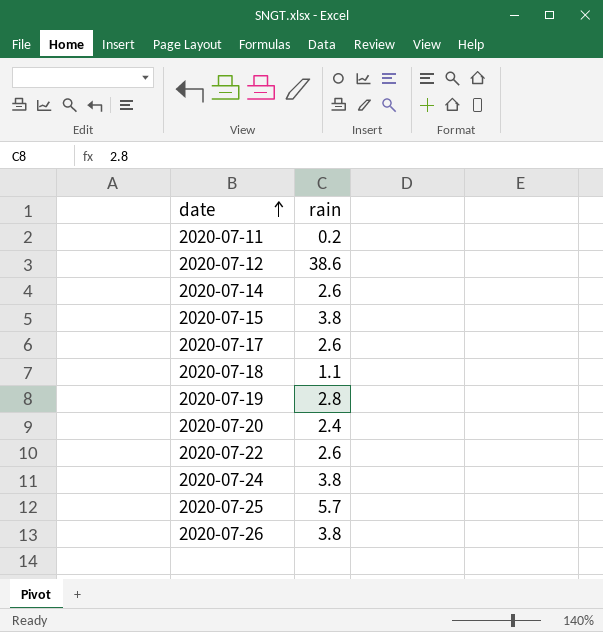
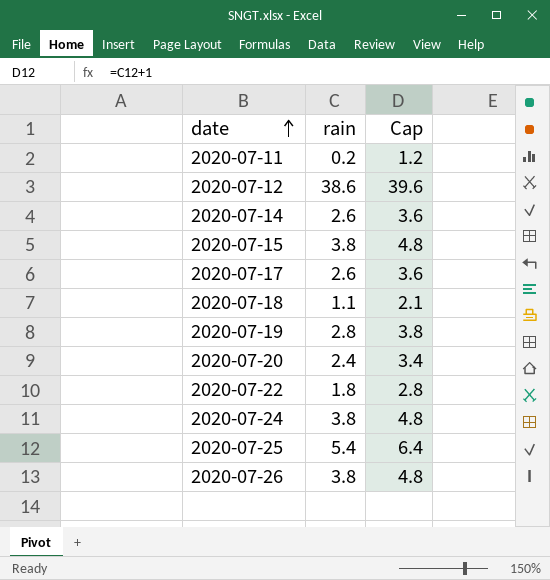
column Cap | formula: none -> [rain] + 1
2020-07-22 | rain: 2.6 -> 1.8
2020-07-25 | rain: 5.7 -> 5.4

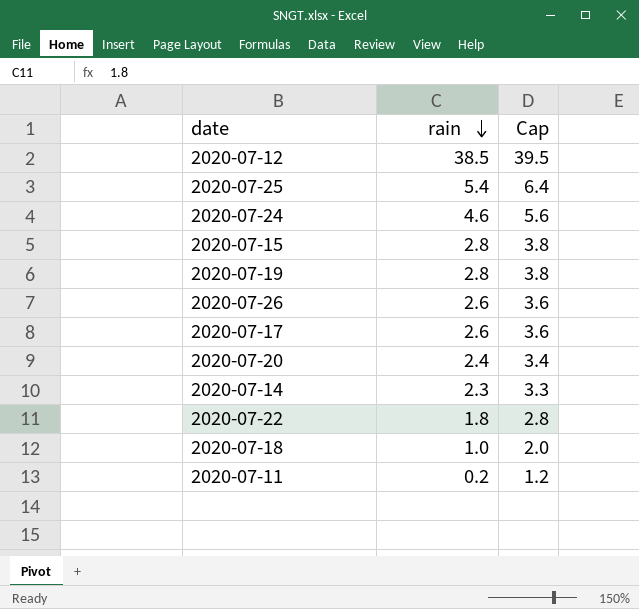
row order: date ascending -> rain descending
2020-07-12 | rain: 38.6 -> 38.5
2020-07-12 | Cap: 39.6 -> 39.5
2020-07-24 | rain: 3.8 -> 4.6
2020-07-24 | Cap: 4.8 -> 5.6
2020-07-15 | rain: 3.8 -> 2.8
2020-07-15 | Cap: 4.8 -> 3.8
2020-07-26 | rain: 3.8 -> 2.6
2020-07-26 | Cap: 4.8 -> 3.6
2020-07-14 | rain: 2.6 -> 2.3
2020-07-14 | Cap: 3.6 -> 3.3
2020-07-18 | rain: 1.1 -> 1.0
2020-07-18 | Cap: 2.1 -> 2.0

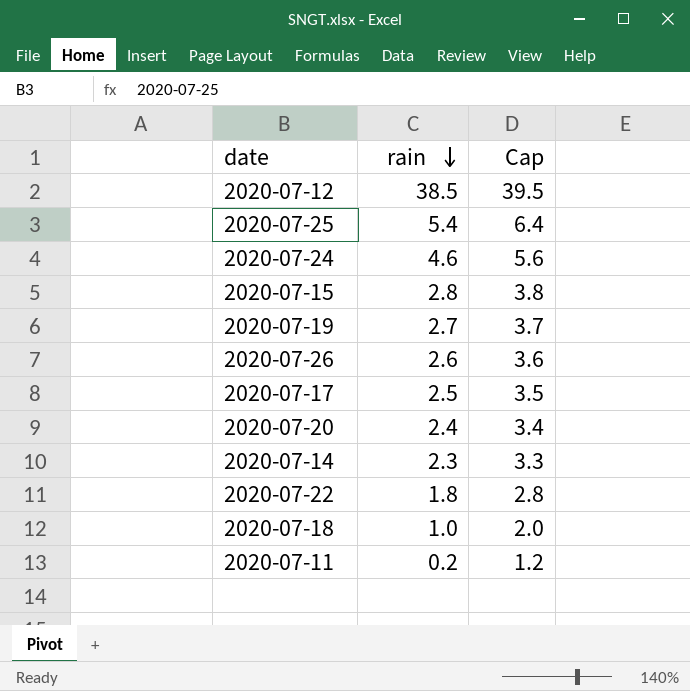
2020-07-19 | rain: 2.8 -> 2.7
2020-07-19 | Cap: 3.8 -> 3.7
2020-07-17 | rain: 2.6 -> 2.5
2020-07-17 | Cap: 3.6 -> 3.5

